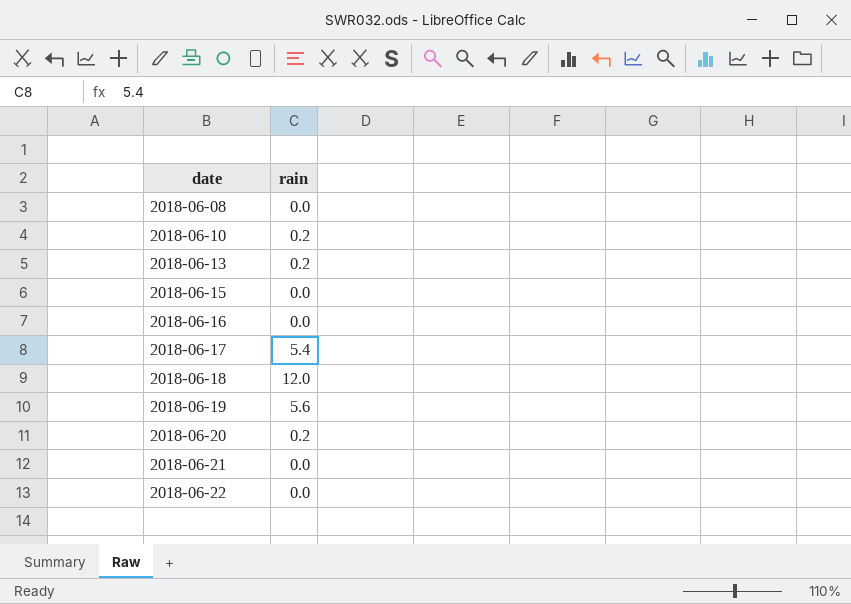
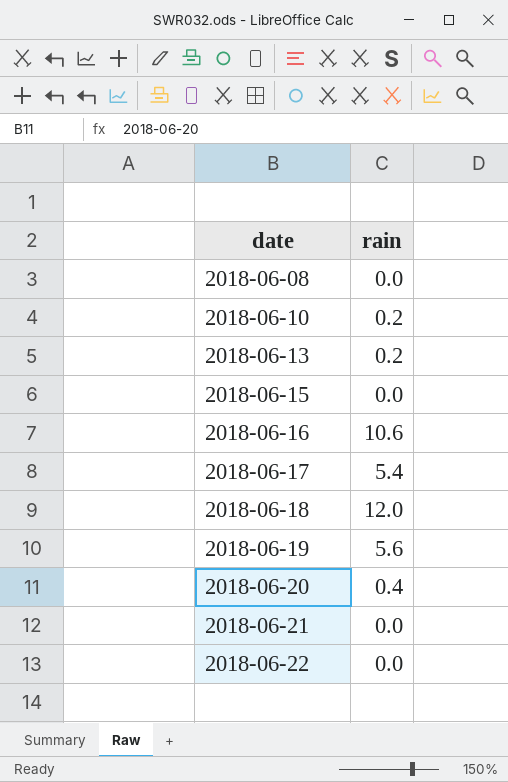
2018-06-16 | rain: 0.0 -> 10.6
2018-06-20 | rain: 0.2 -> 0.4

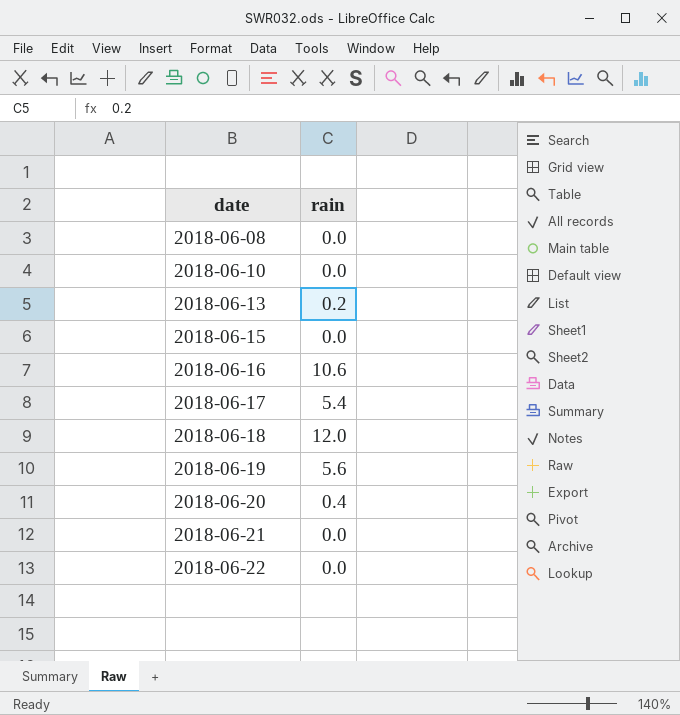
2018-06-10 | rain: 0.2 -> 0.0

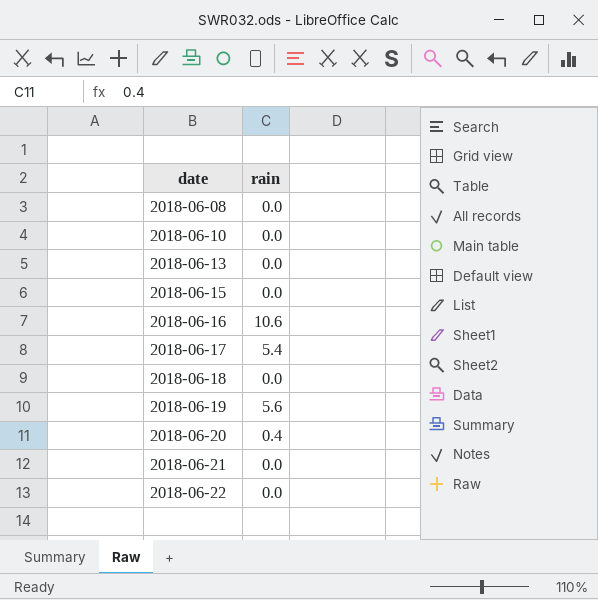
2018-06-13 | rain: 0.2 -> 0.0
2018-06-18 | rain: 12.0 -> 0.0

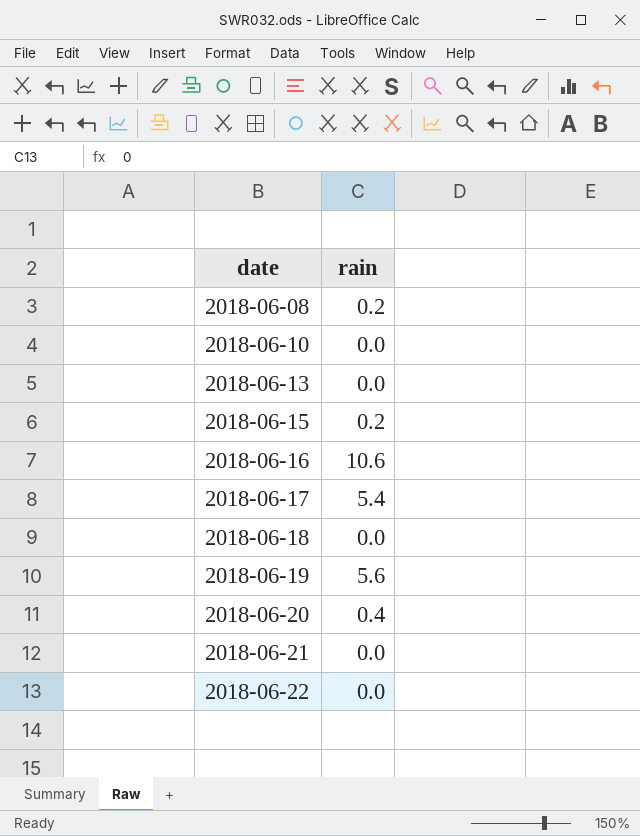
2018-06-08 | rain: 0.0 -> 0.2
2018-06-15 | rain: 0.0 -> 0.2

